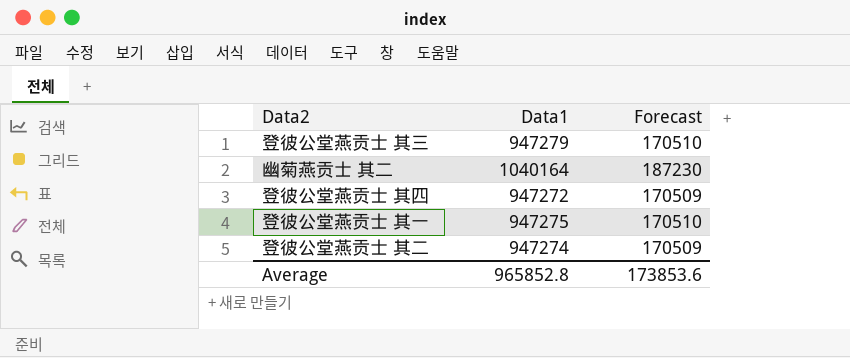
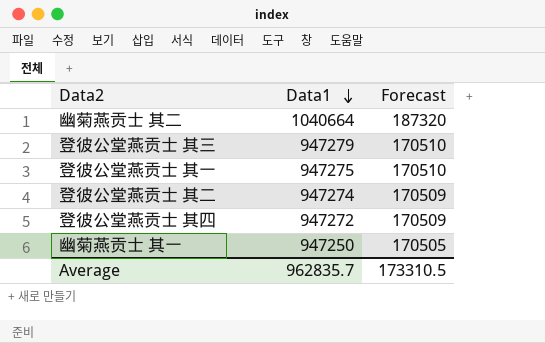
row order: none -> Data1 descending
幽菊燕贡士 其二 | Data1: 1040164 -> 1040664
幽菊燕贡士 其二 | Forecast: 187230 -> 187320
row 幽菊燕贡士 其一: none -> 947250 | 170505
Average | Data1: 965852.8 -> 962835.7
Average | Forecast: 173853.6 -> 173310.5

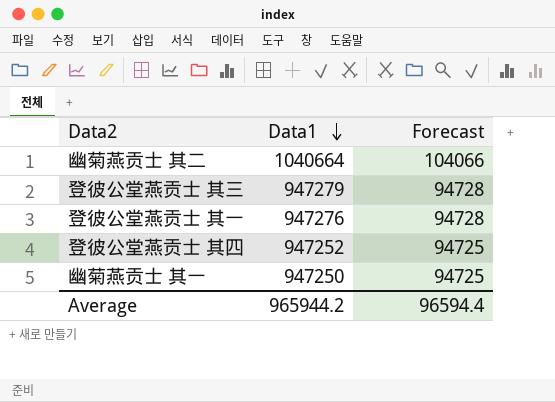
column Forecast | formula: [Data1] * 0.18 -> [Data1] * 0.1
row 登彼公堂燕贡士 其二: 947274 | 170509 -> none
登彼公堂燕贡士 其一 | Data1: 947275 -> 947276
登彼公堂燕贡士 其四 | Data1: 947272 -> 947252
Average | Data1: 962835.7 -> 965944.2
Average | Forecast: 173310.5 -> 96594.4

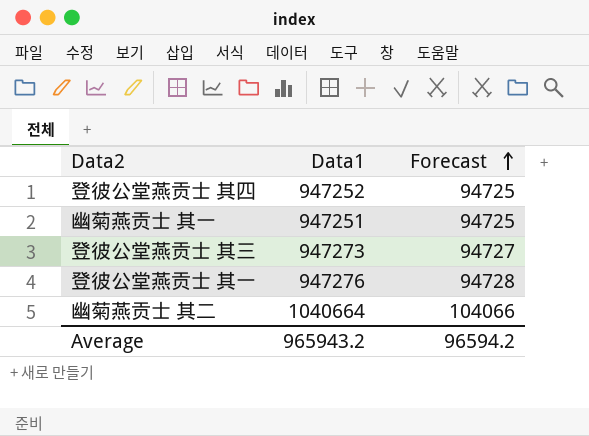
row order: Data1 descending -> Forecast ascending
幽菊燕贡士 其一 | Data1: 947250 -> 947251
登彼公堂燕贡士 其三 | Data1: 947279 -> 947273
登彼公堂燕贡士 其三 | Forecast: 94728 -> 94727
Average | Data1: 965944.2 -> 965943.2
Average | Forecast: 96594.4 -> 96594.2

